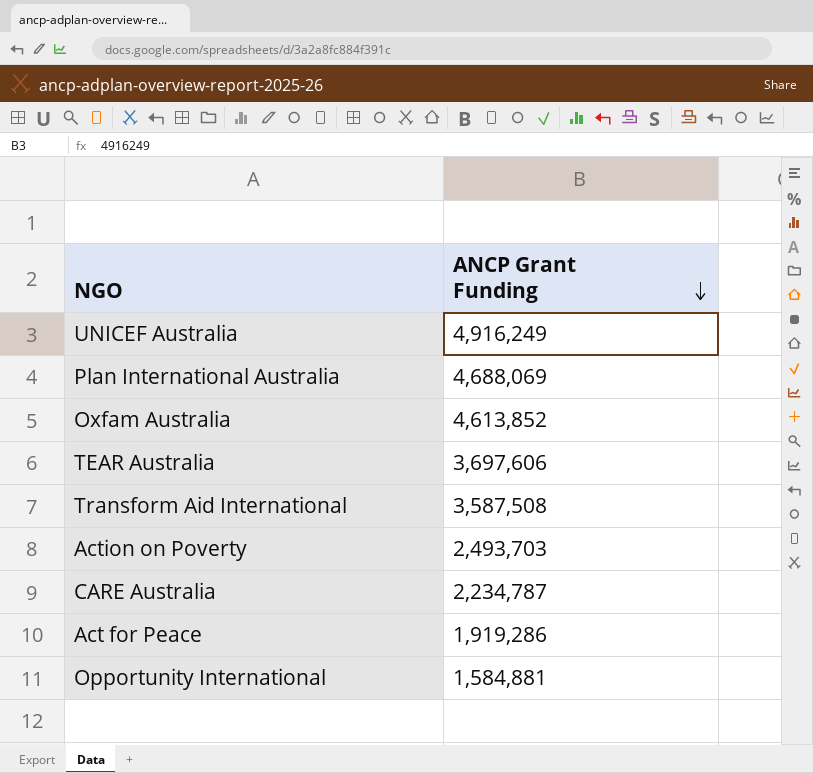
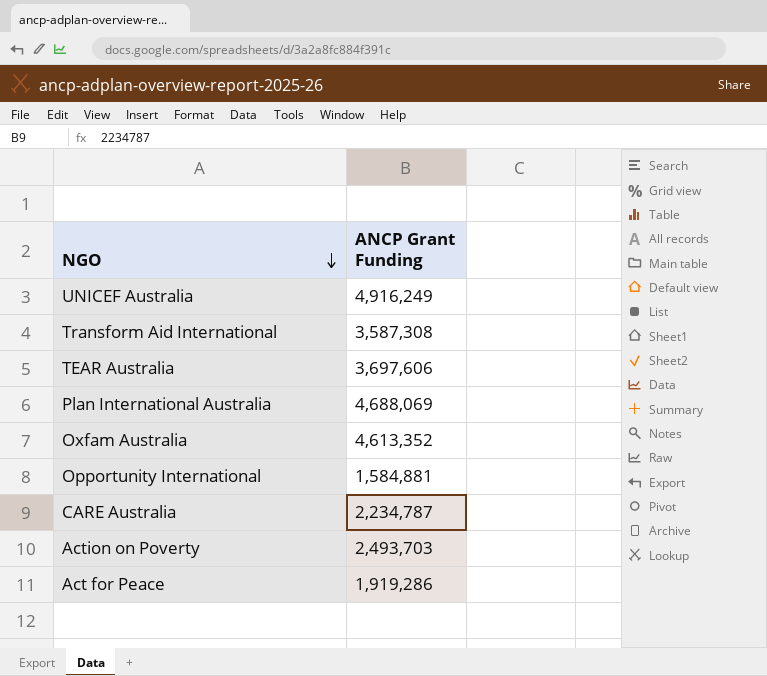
row order: ANCP Grant Funding descending -> NGO descending
Transform Aid International | ANCP Grant Funding: 3,587,508 -> 3,587,308
Oxfam Australia | ANCP Grant Funding: 4,613,852 -> 4,613,352

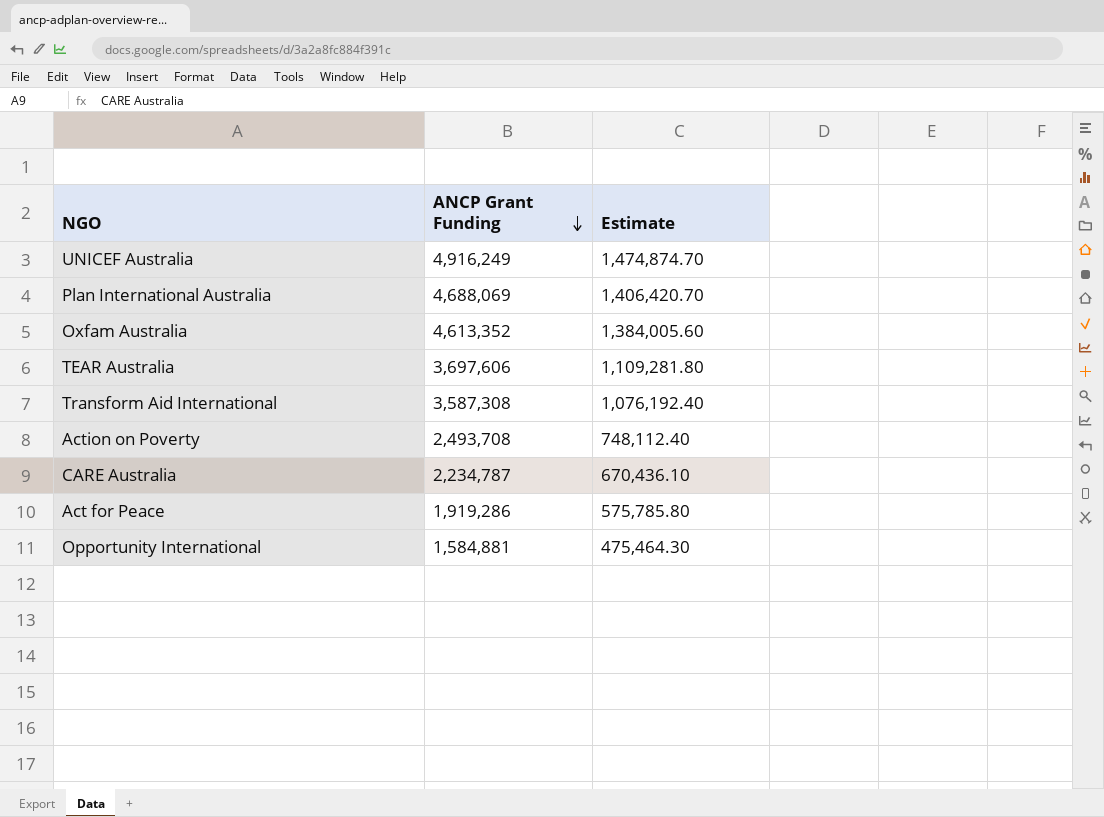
row order: NGO descending -> ANCP Grant Funding descending
column Estimate | formula: none -> [ANCP Grant Funding] * 0.3
Action on Poverty | ANCP Grant Funding: 2,493,703 -> 2,493,708

